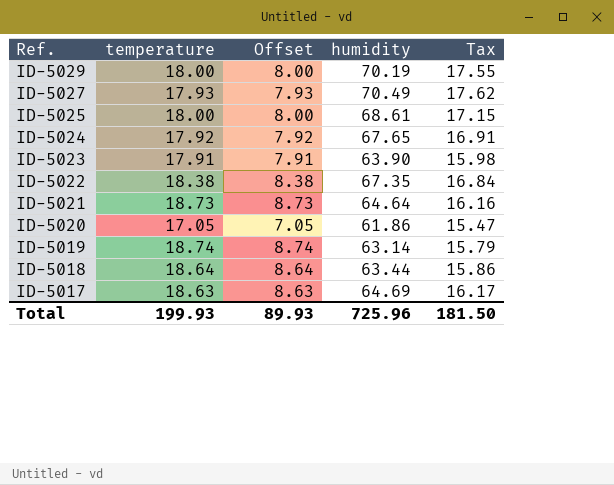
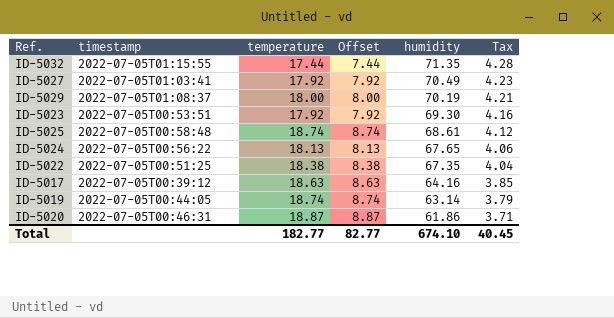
row order: Ref. descending -> humidity descending
column timestamp | position: none -> 2
column Tax | formula: [humidity] * 0.25 -> [humidity] * 0.06
row ID-5021: 18.73 | 8.73 | 64.64 | 16.16 -> none
row ID-5018: 18.64 | 8.64 | 63.44 | 15.86 -> none
row ID-5032: none -> 2022-07-05T01:15:55 | 17.44 | 7.44 | 71.35 | 4.28
ID-5027 | temperature: 17.93 -> 17.92
ID-5027 | Offset: 7.93 -> 7.92
ID-5023 | temperature: 17.91 -> 17.92
ID-5023 | Offset: 7.91 -> 7.92
ID-5023 | humidity: 63.90 -> 69.30
ID-5025 | temperature: 18.00 -> 18.74
ID-5025 | Offset: 8.00 -> 8.74
ID-5024 | temperature: 17.92 -> 18.13
ID-5024 | Offset: 7.92 -> 8.13
ID-5017 | humidity: 64.69 -> 64.16
ID-5020 | temperature: 17.05 -> 18.87
ID-5020 | Offset: 7.05 -> 8.87
Total | temperature: 199.93 -> 182.77
Total | Offset: 89.93 -> 82.77
Total | humidity: 725.96 -> 674.10
Total | Tax: 181.50 -> 40.45

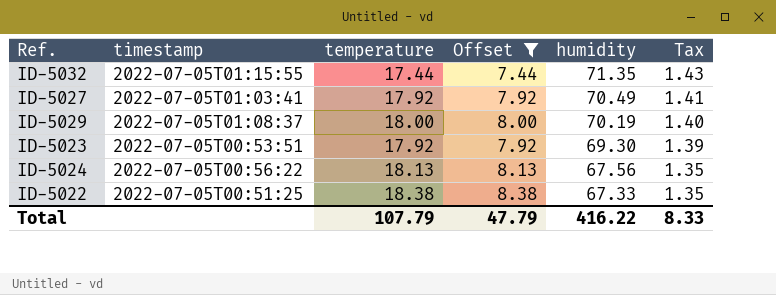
filter: none -> Offset <= 8.38
column Tax | formula: [humidity] * 0.06 -> [humidity] * 0.02
ID-5024 | humidity: 67.65 -> 67.56
ID-5022 | humidity: 67.35 -> 67.33
Total | temperature: 182.77 -> 107.79
Total | Offset: 82.77 -> 47.79
Total | humidity: 674.10 -> 416.22
Total | Tax: 40.45 -> 8.33

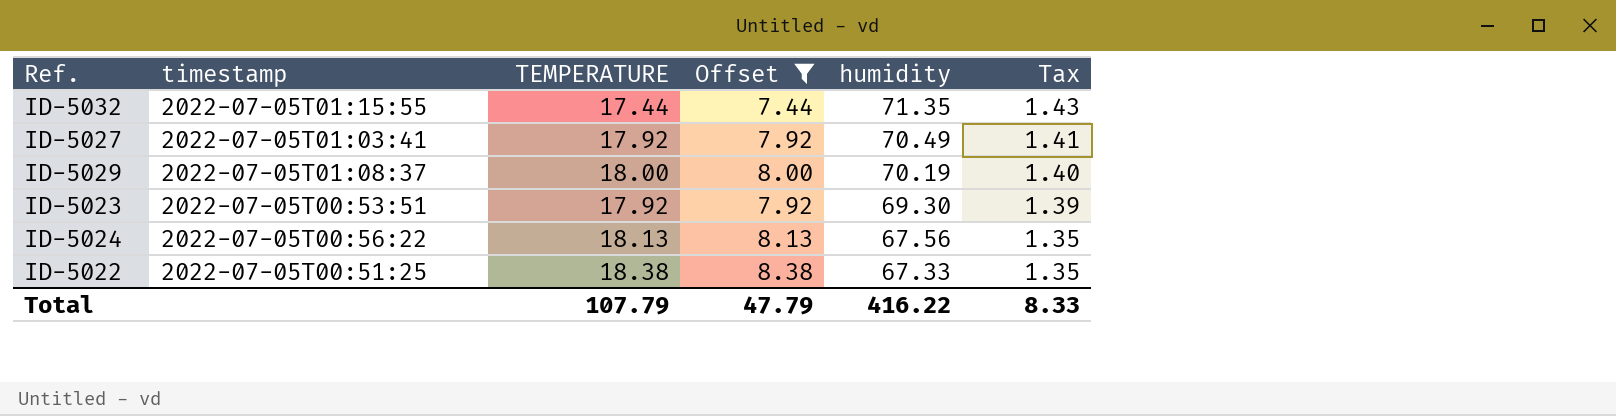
column name: temperature -> TEMPERATURE

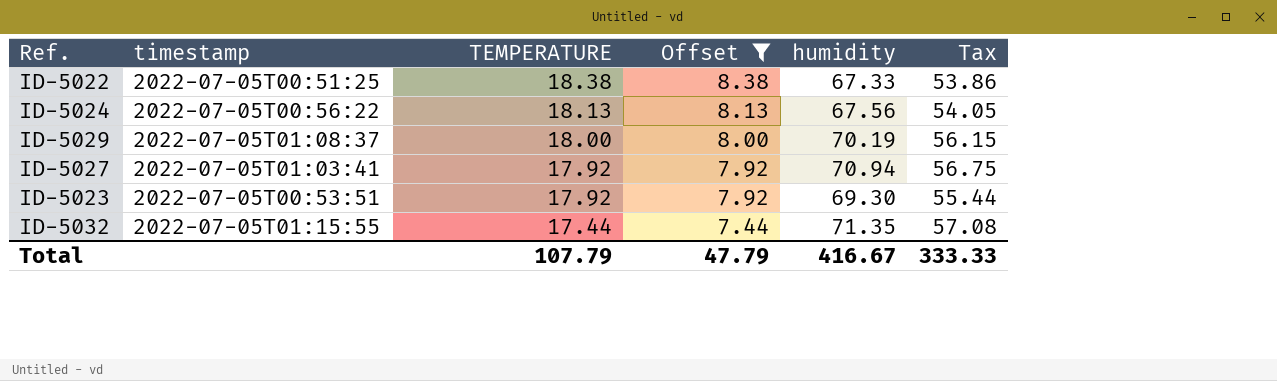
row order: humidity descending -> TEMPERATURE descending
column Tax | formula: [humidity] * 0.02 -> [humidity] * 0.8
ID-5027 | humidity: 70.49 -> 70.94
Total | humidity: 416.22 -> 416.67
Total | Tax: 8.33 -> 333.33

